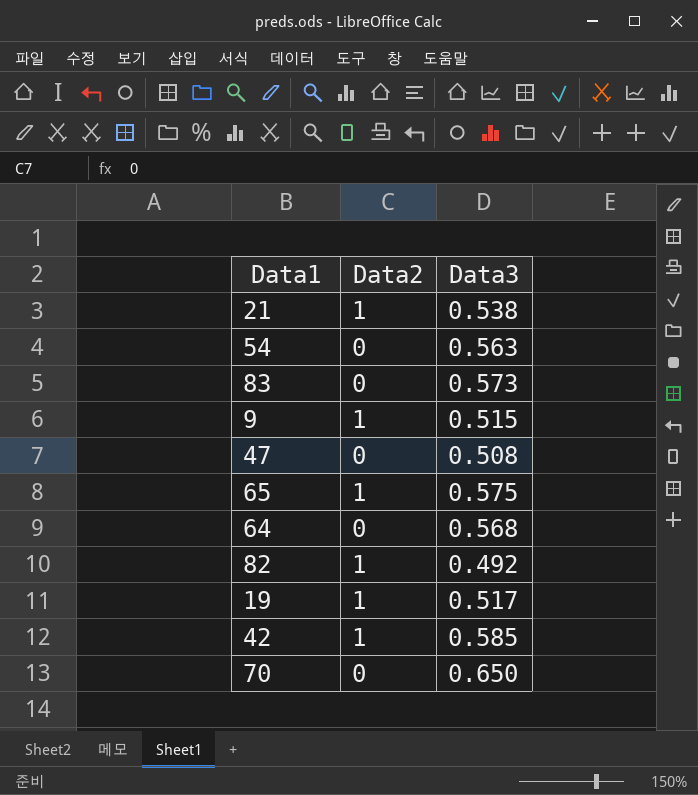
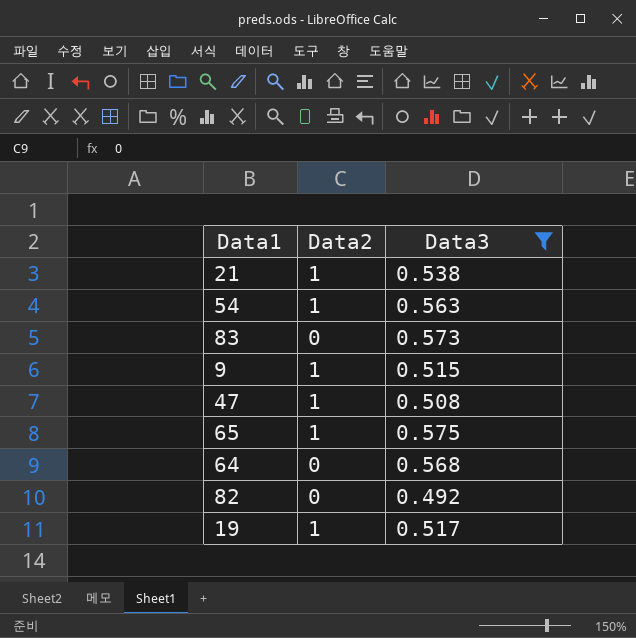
filter: none -> Data3 <= 0.575
54 | Data2: 0 -> 1
47 | Data2: 0 -> 1
82 | Data2: 1 -> 0

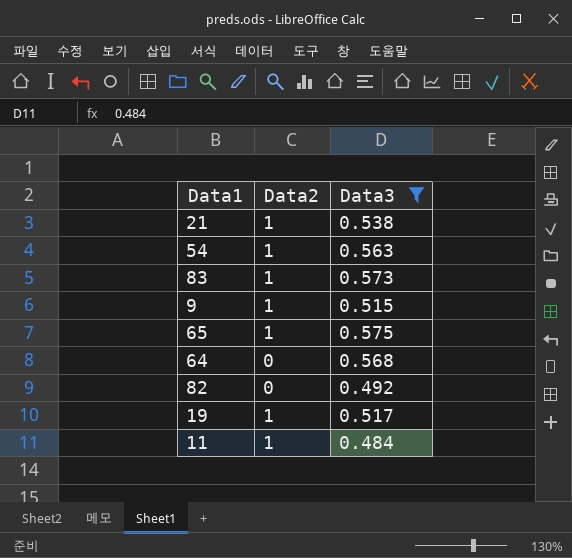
row 47: 1 | 0.508 -> none
83 | Data2: 0 -> 1
row 11: none -> 1 | 0.484

